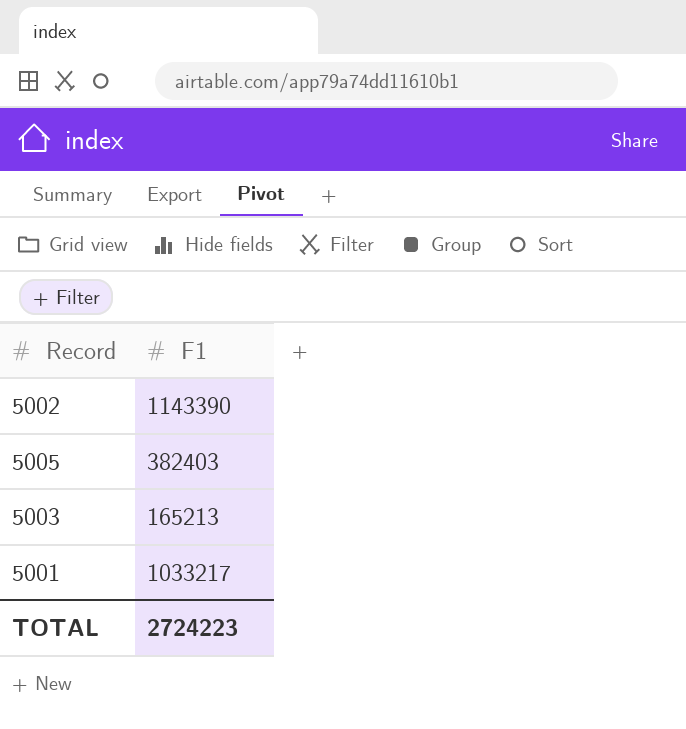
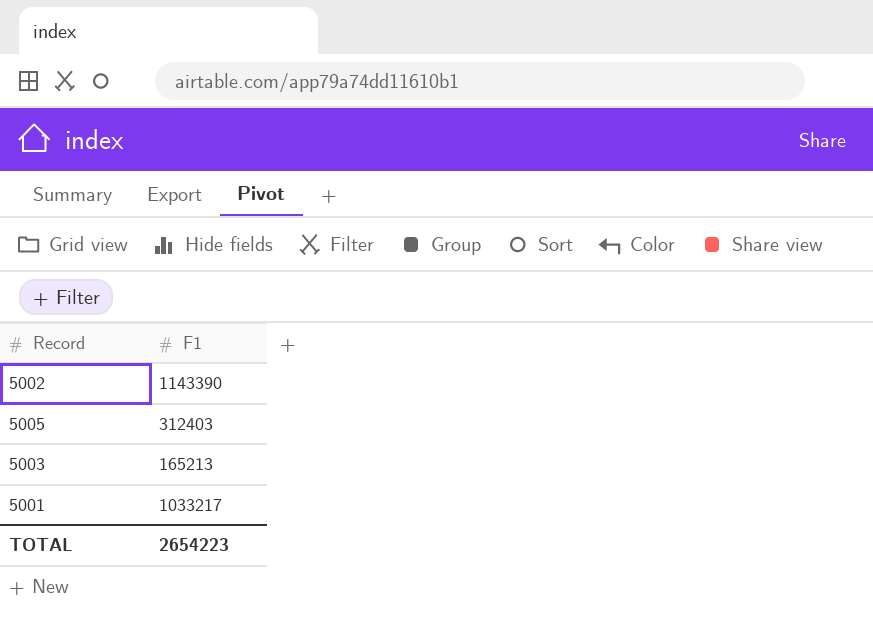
5005 | F1: 382403 -> 312403
TOTAL | F1: 2724223 -> 2654223

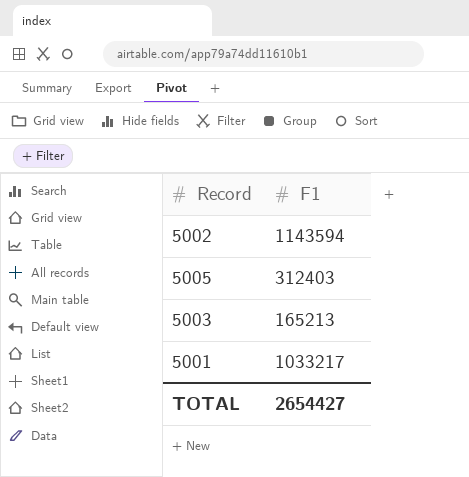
5002 | F1: 1143390 -> 1143594
TOTAL | F1: 2654223 -> 2654427

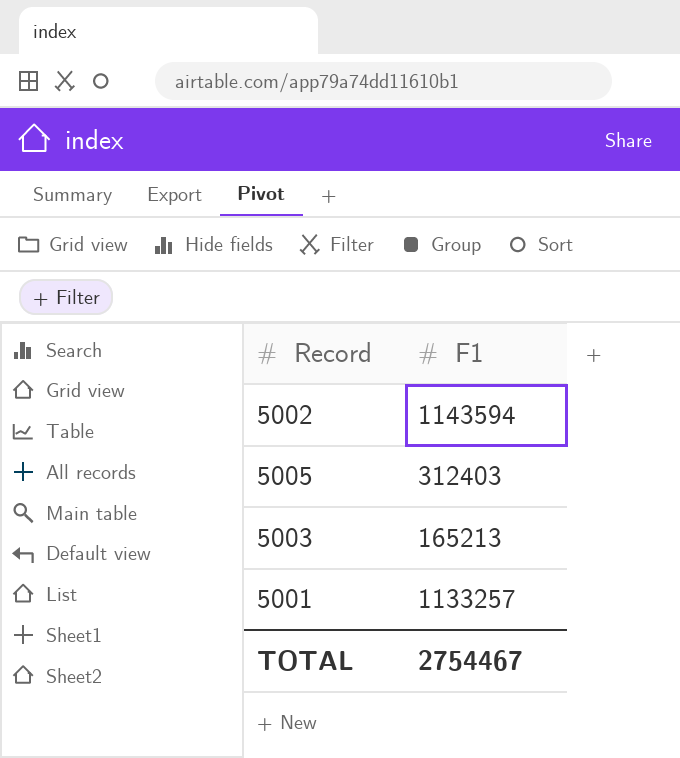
5001 | F1: 1033217 -> 1133257
TOTAL | F1: 2654427 -> 2754467

